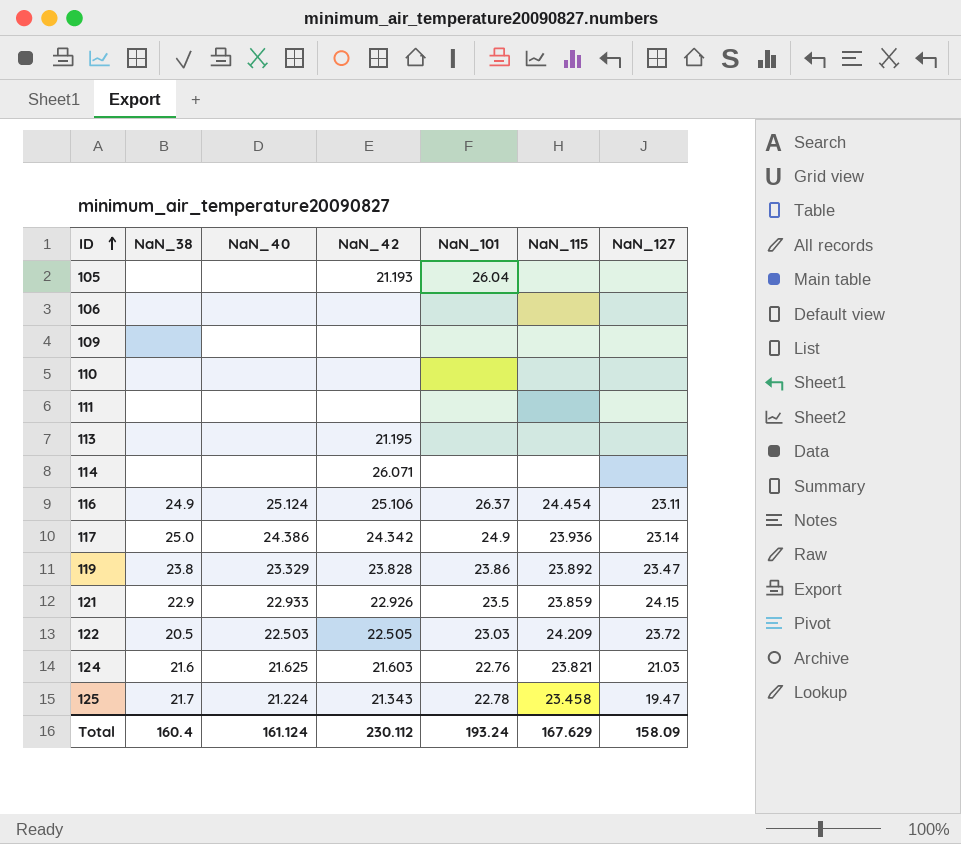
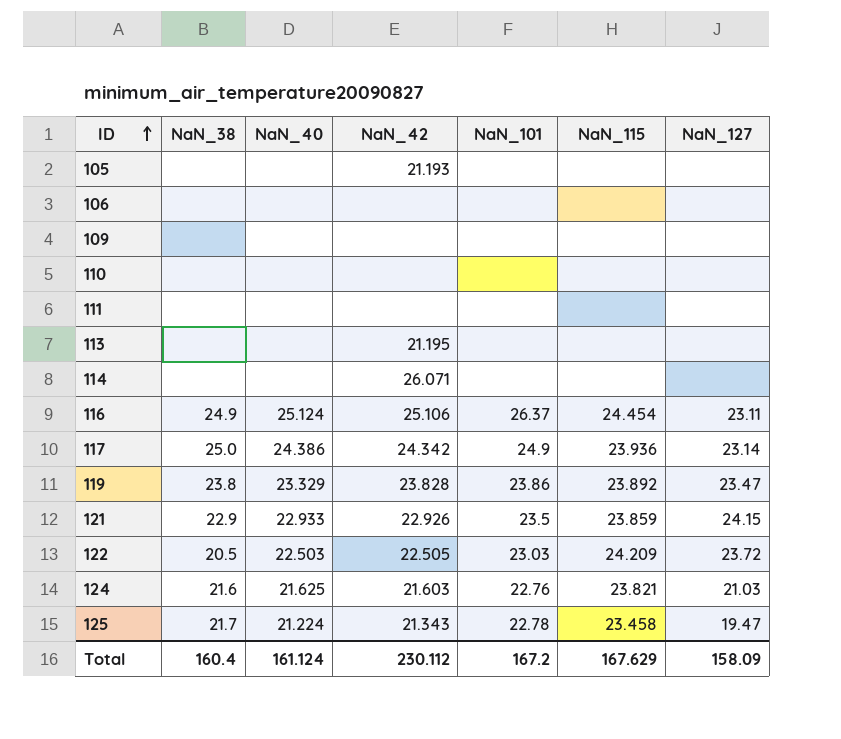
105 | NaN_101: 26.04 -> none
Total | NaN_101: 193.24 -> 167.2

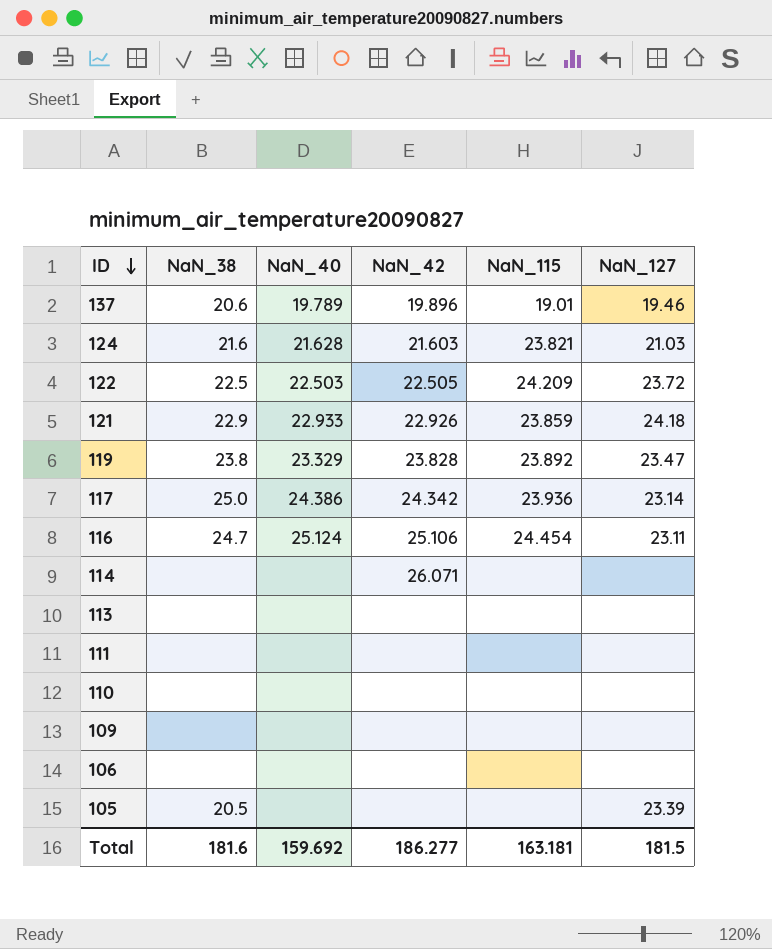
row order: ID ascending -> ID descending
column NaN_101 | position: 5 -> none
row 125: 21.7 | 21.224 | 21.343 | 22.78 | 23.458 | 19.47 -> none
row 137: none -> 20.6 | 19.789 | 19.896 | 19.01 | 19.46
124 | NaN_40: 21.625 -> 21.628
122 | NaN_38: 20.5 -> 22.5
121 | NaN_127: 24.15 -> 24.18
116 | NaN_38: 24.9 -> 24.7
113 | NaN_42: 21.195 -> none
105 | NaN_38: none -> 20.5
105 | NaN_42: 21.193 -> none
105 | NaN_127: none -> 23.39
Total | NaN_38: 160.4 -> 181.6
Total | NaN_40: 161.124 -> 159.692
Total | NaN_42: 230.112 -> 186.277
Total | NaN_115: 167.629 -> 163.181
Total | NaN_127: 158.09 -> 181.5

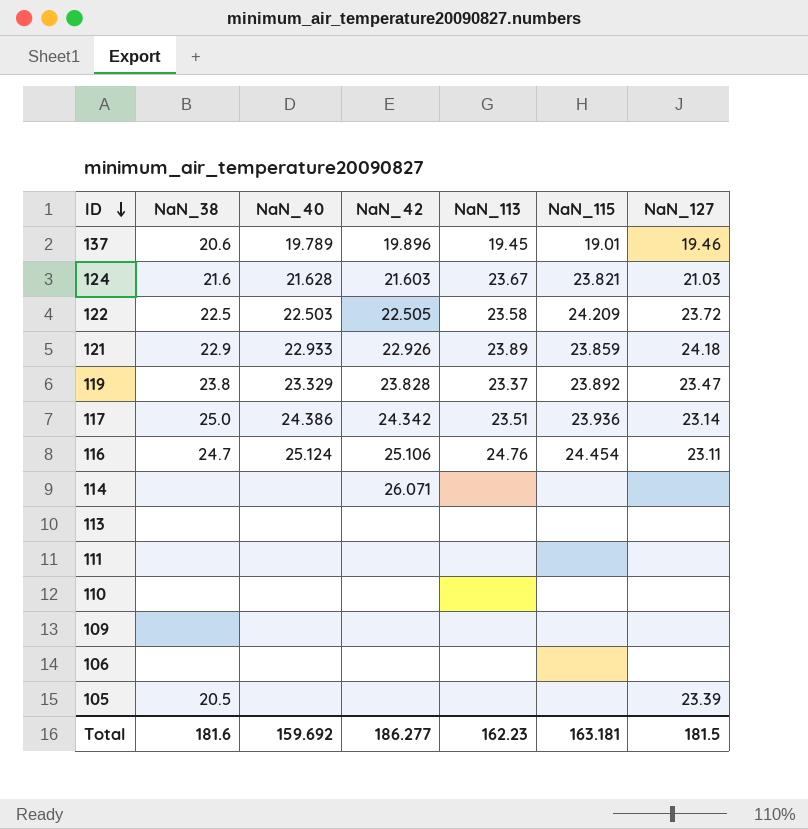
column NaN_113 | position: none -> 5

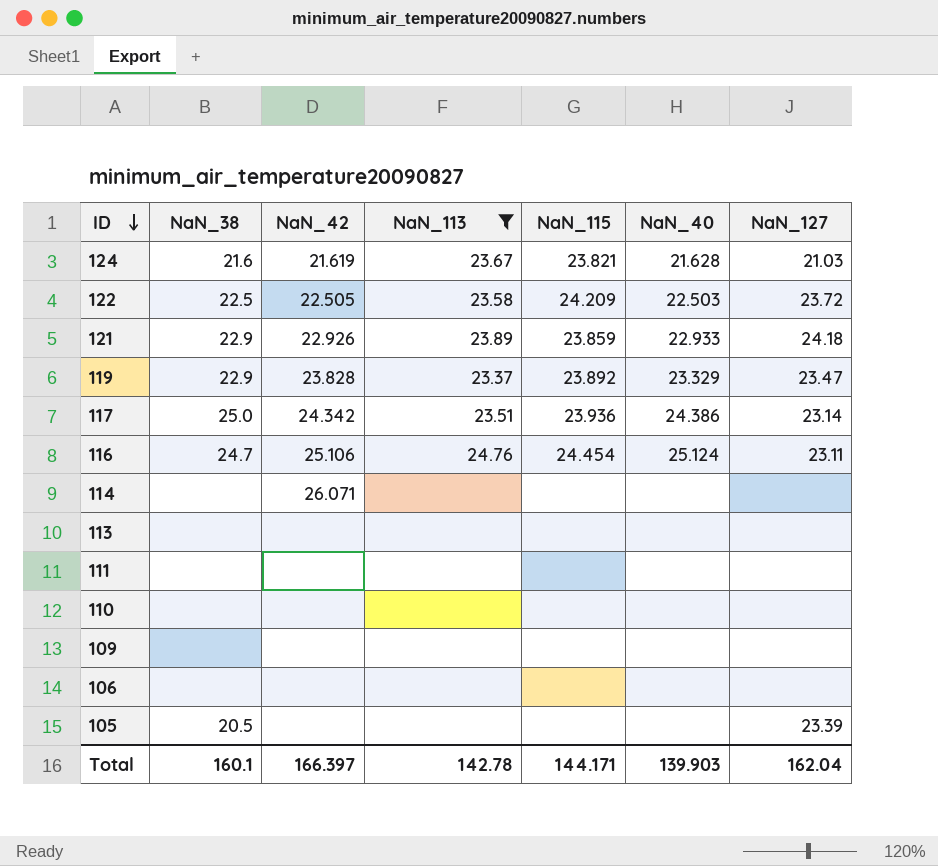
filter: none -> NaN_113 != 19.45
column NaN_40 | position: 3 -> 6
124 | NaN_42: 21.603 -> 21.619
119 | NaN_38: 23.8 -> 22.9
Total | NaN_38: 181.6 -> 160.1
Total | NaN_42: 186.277 -> 166.397
Total | NaN_113: 162.23 -> 142.78
Total | NaN_115: 163.181 -> 144.171
Total | NaN_40: 159.692 -> 139.903
Total | NaN_127: 181.5 -> 162.04

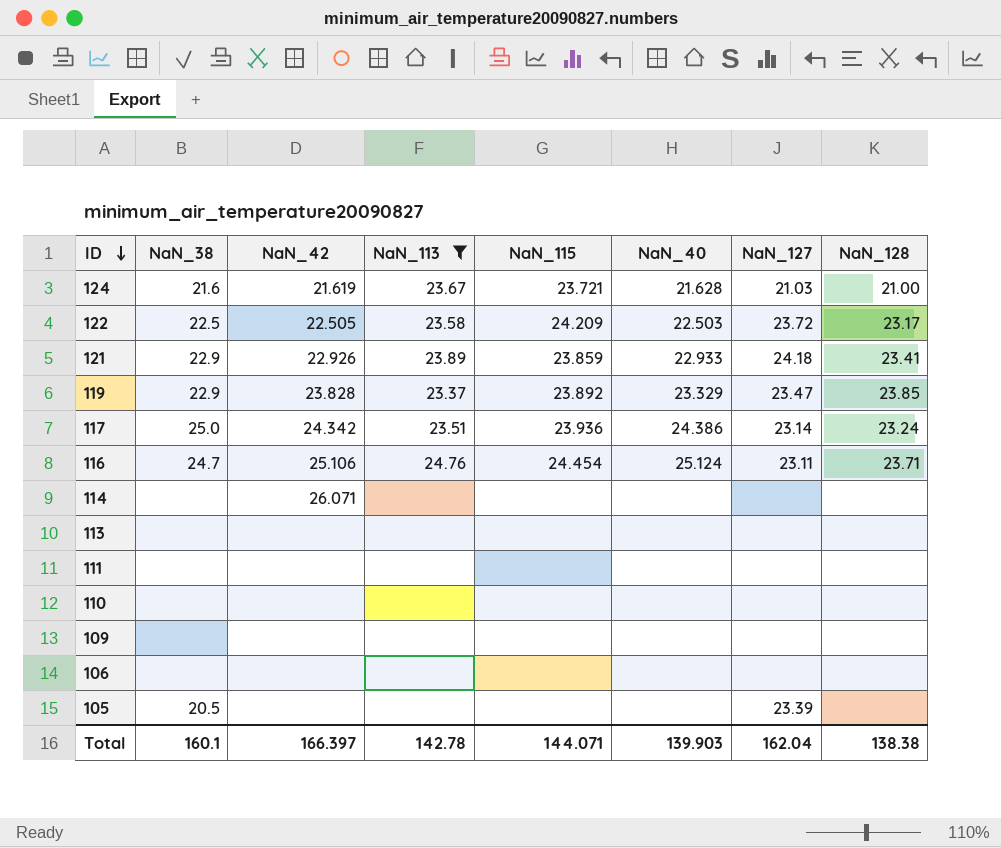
column NaN_128 | position: none -> 8
124 | NaN_115: 23.821 -> 23.721
Total | NaN_115: 144.171 -> 144.071

